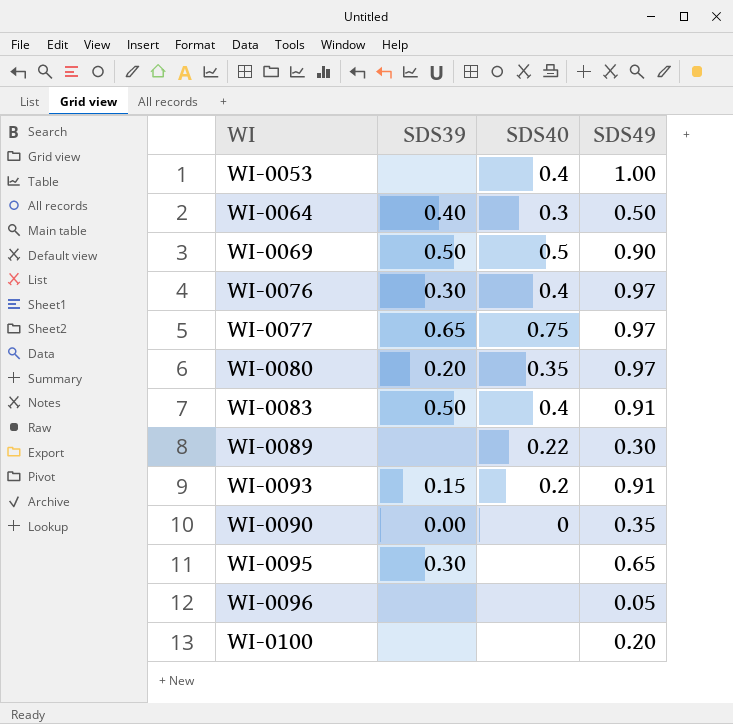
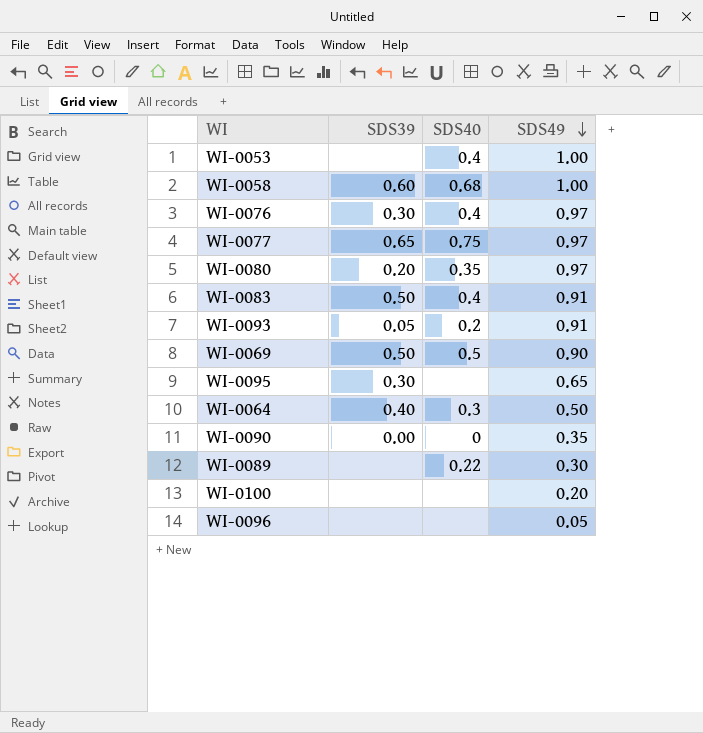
row order: none -> SDS49 descending
row WI-0058: none -> 0.60 | 0.68 | 1.00
WI-0093 | SDS39: 0.15 -> 0.05

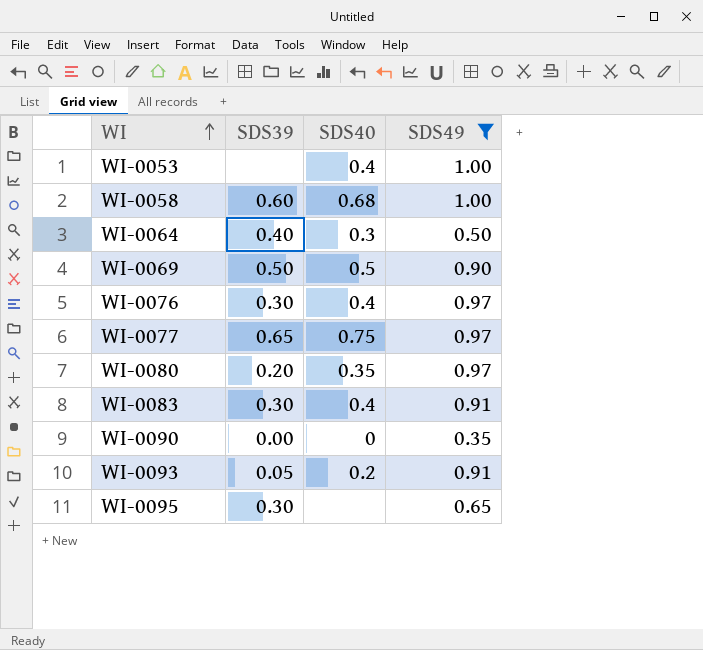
filter: none -> SDS49 >= 0.35
row order: SDS49 descending -> WI ascending
WI-0083 | SDS39: 0.50 -> 0.30

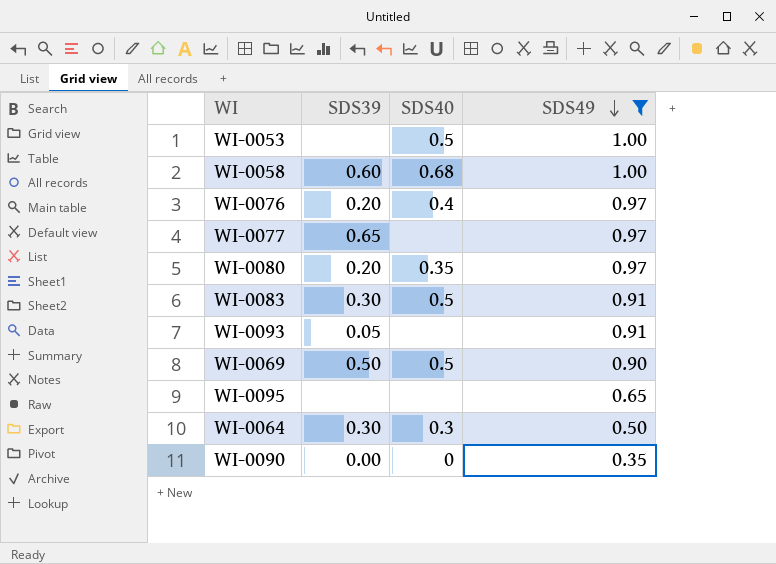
row order: WI ascending -> SDS49 descending
WI-0053 | SDS40: 0.4 -> 0.5
WI-0076 | SDS39: 0.30 -> 0.20
WI-0077 | SDS40: 0.75 -> none
WI-0083 | SDS40: 0.4 -> 0.5
WI-0093 | SDS40: 0.2 -> none
WI-0095 | SDS39: 0.30 -> none
WI-0064 | SDS39: 0.40 -> 0.30

